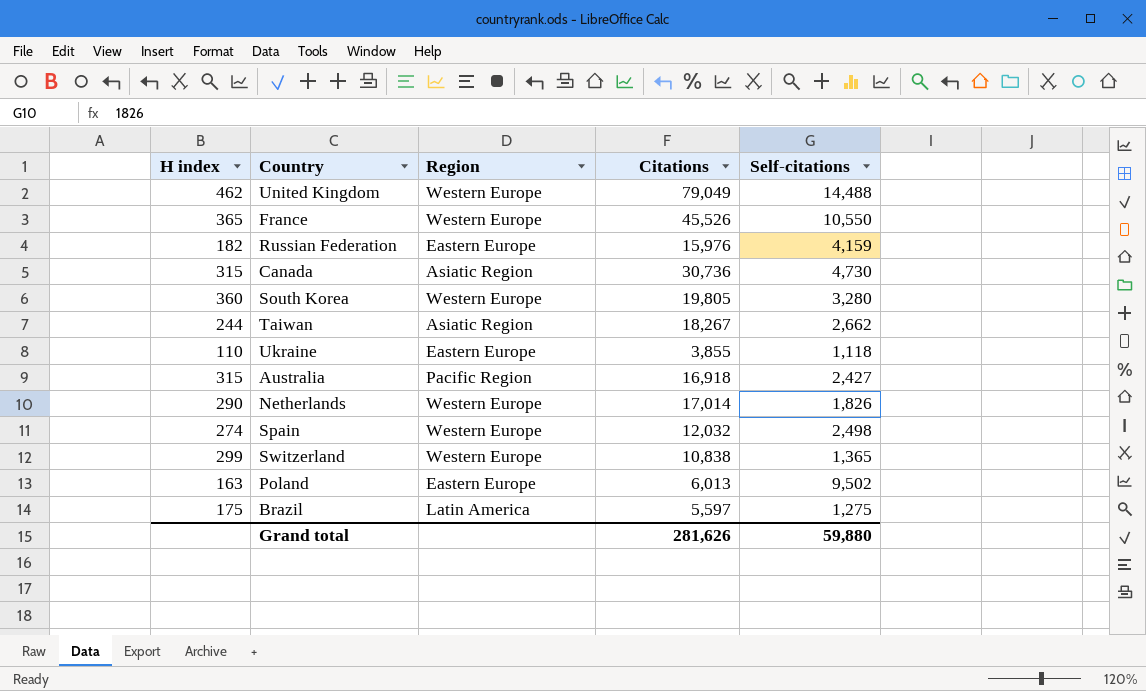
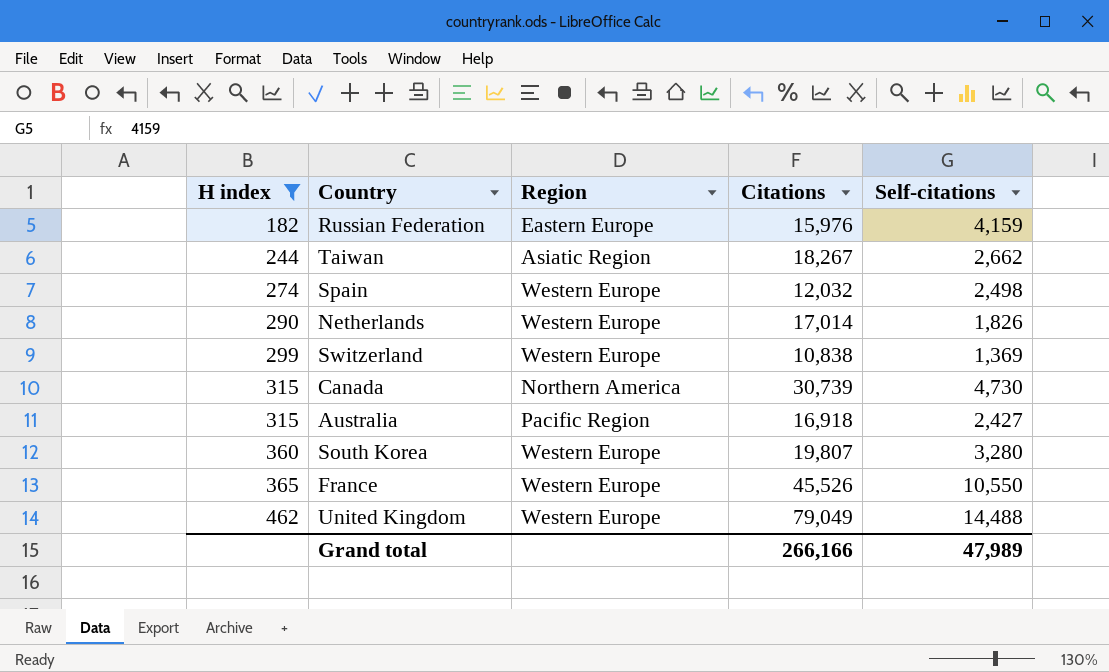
filter: none -> H index >= 182
row order: none -> H index ascending
Switzerland | Self-citations: 1,365 -> 1,369
Canada | Region: Asiatic Region -> Northern America
Canada | Citations: 30,736 -> 30,739
South Korea | Citations: 19,805 -> 19,807
Grand total | Citations: 281,626 -> 266,166
Grand total | Self-citations: 59,880 -> 47,989

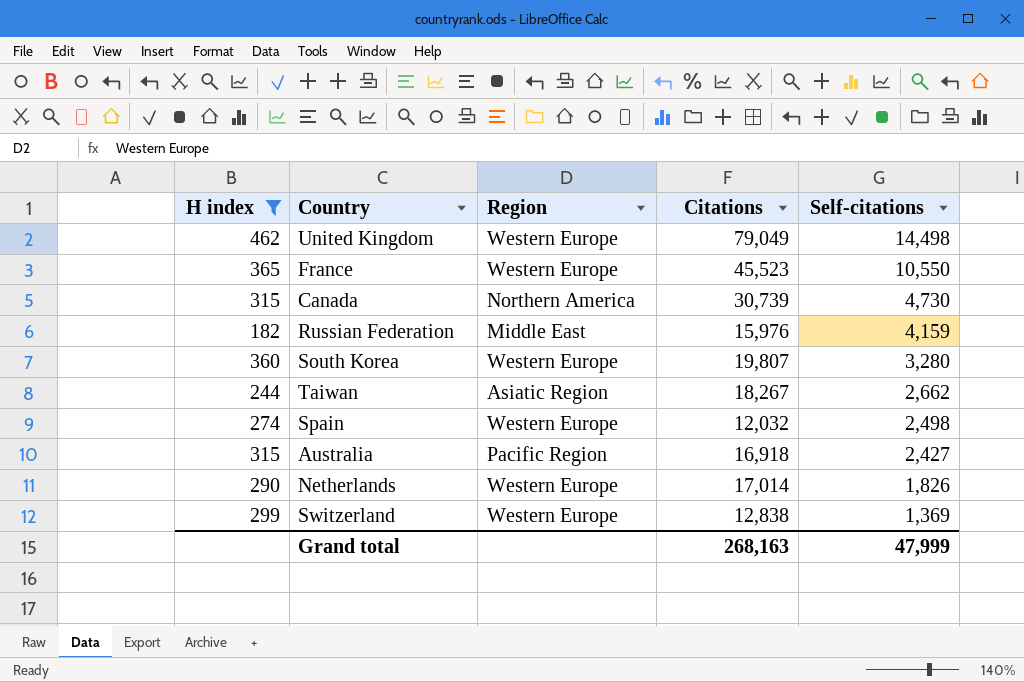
row order: H index ascending -> Self-citations descending
United Kingdom | Self-citations: 14,488 -> 14,498
France | Citations: 45,526 -> 45,523
Russian Federation | Region: Eastern Europe -> Middle East
Switzerland | Citations: 10,838 -> 12,838
Grand total | Citations: 266,166 -> 268,163
Grand total | Self-citations: 47,989 -> 47,999

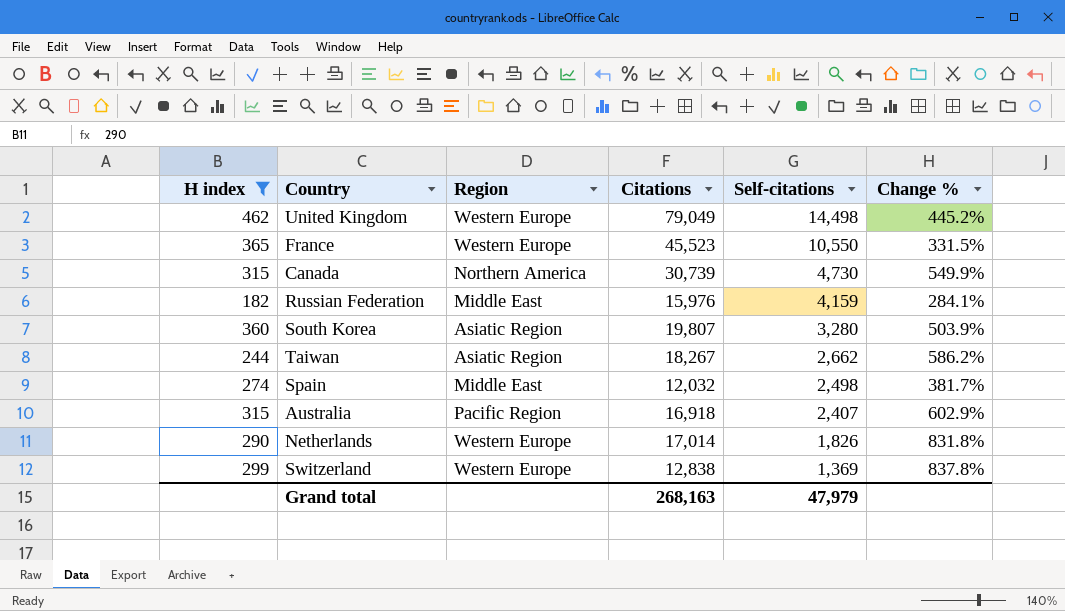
column Change % | formula: none -> ([Citations] - [Self-citations]) / [Self-citations]
South Korea | Region: Western Europe -> Asiatic Region
Spain | Region: Western Europe -> Middle East
Australia | Self-citations: 2,427 -> 2,407
Grand total | Self-citations: 47,999 -> 47,979

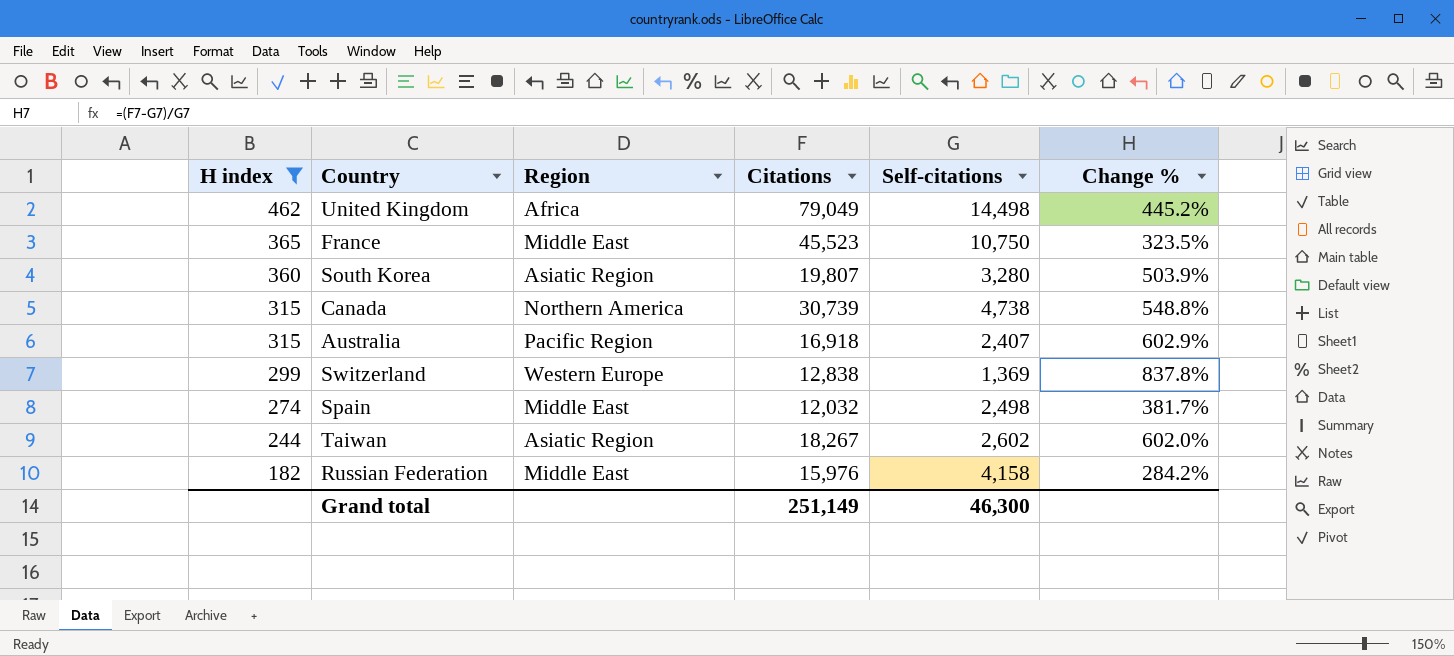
row order: Self-citations descending -> H index descending
row Netherlands: 290 | Western Europe | 17,014 | 1,826 | 831.8% -> none
United Kingdom | Region: Western Europe -> Africa
France | Region: Western Europe -> Middle East
France | Self-citations: 10,550 -> 10,750
France | Change %: 331.5% -> 323.5%
Canada | Self-citations: 4,730 -> 4,738
Canada | Change %: 549.9% -> 548.8%
Taiwan | Self-citations: 2,662 -> 2,602
Taiwan | Change %: 586.2% -> 602.0%
Russian Federation | Self-citations: 4,159 -> 4,158
Russian Federation | Change %: 284.1% -> 284.2%
Grand total | Citations: 268,163 -> 251,149
Grand total | Self-citations: 47,979 -> 46,300

